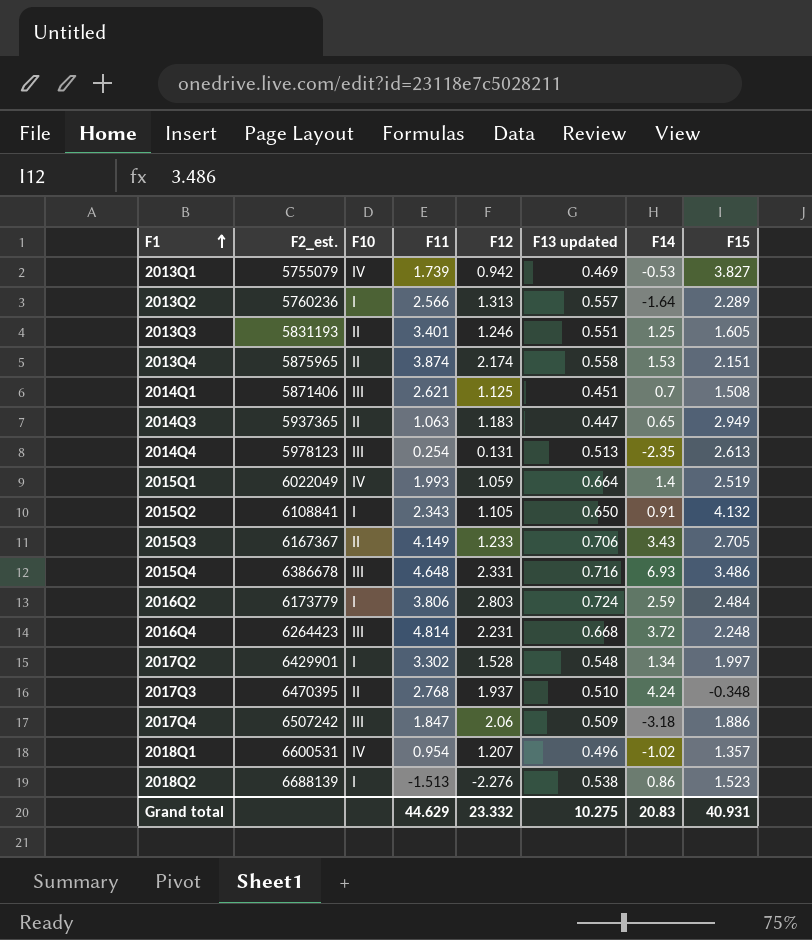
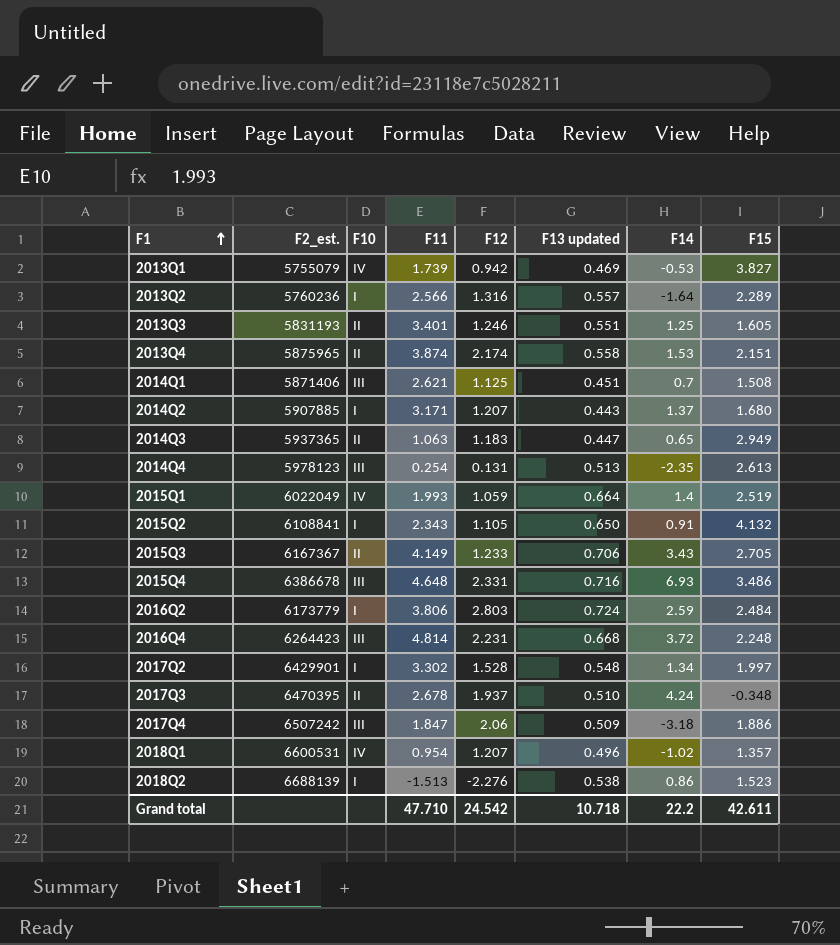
2013Q2 | F12: 1.313 -> 1.316
row 2014Q2: none -> 5907885 | I | 3.171 | 1.207 | 0.443 | 1.37 | 1.680
2017Q3 | F11: 2.768 -> 2.678
Grand total | F11: 44.629 -> 47.710
Grand total | F12: 23.332 -> 24.542
Grand total | F13 updated: 10.275 -> 10.718
Grand total | F14: 20.83 -> 22.2
Grand total | F15: 40.931 -> 42.611

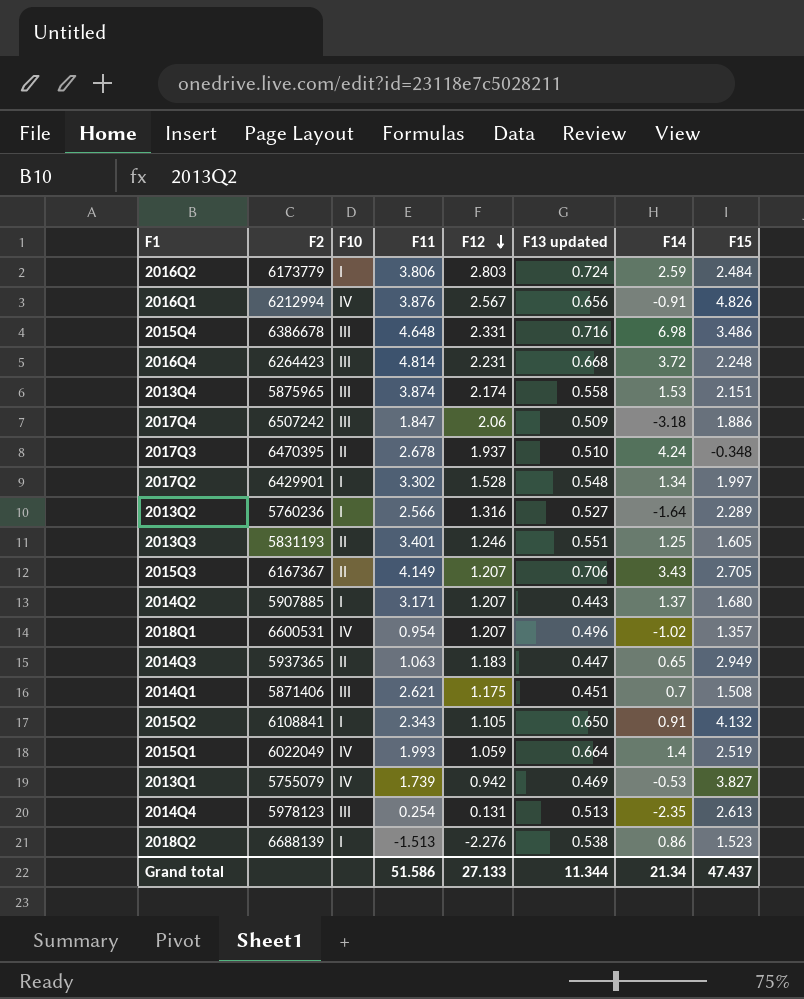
row order: F1 ascending -> F12 descending
column name: F2_est. -> F2
row 2016Q1: none -> 6212994 | IV | 3.876 | 2.567 | 0.656 | -0.91 | 4.826
2015Q4 | F14: 6.93 -> 6.98
2013Q4 | F10: II -> III
2013Q2 | F13 updated: 0.557 -> 0.527
2015Q3 | F12: 1.233 -> 1.207
2014Q1 | F12: 1.125 -> 1.175
Grand total | F11: 47.710 -> 51.586
Grand total | F12: 24.542 -> 27.133
Grand total | F13 updated: 10.718 -> 11.344
Grand total | F14: 22.2 -> 21.34
Grand total | F15: 42.611 -> 47.437

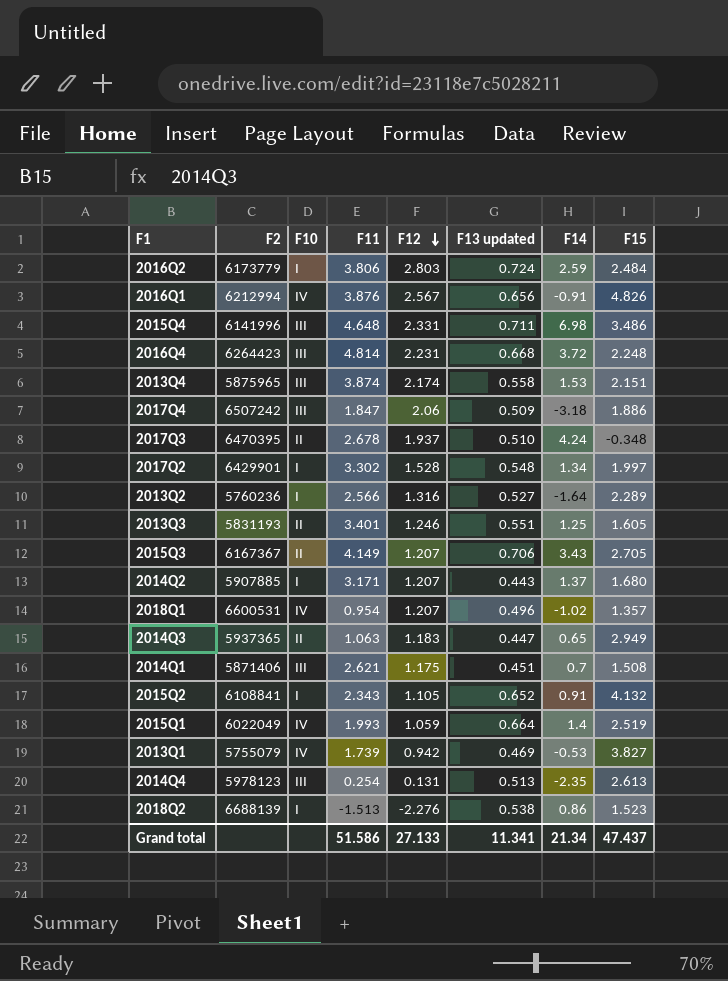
2015Q4 | F2: 6386678 -> 6141996
2015Q4 | F13 updated: 0.716 -> 0.711
2015Q2 | F13 updated: 0.650 -> 0.652
Grand total | F13 updated: 11.344 -> 11.341

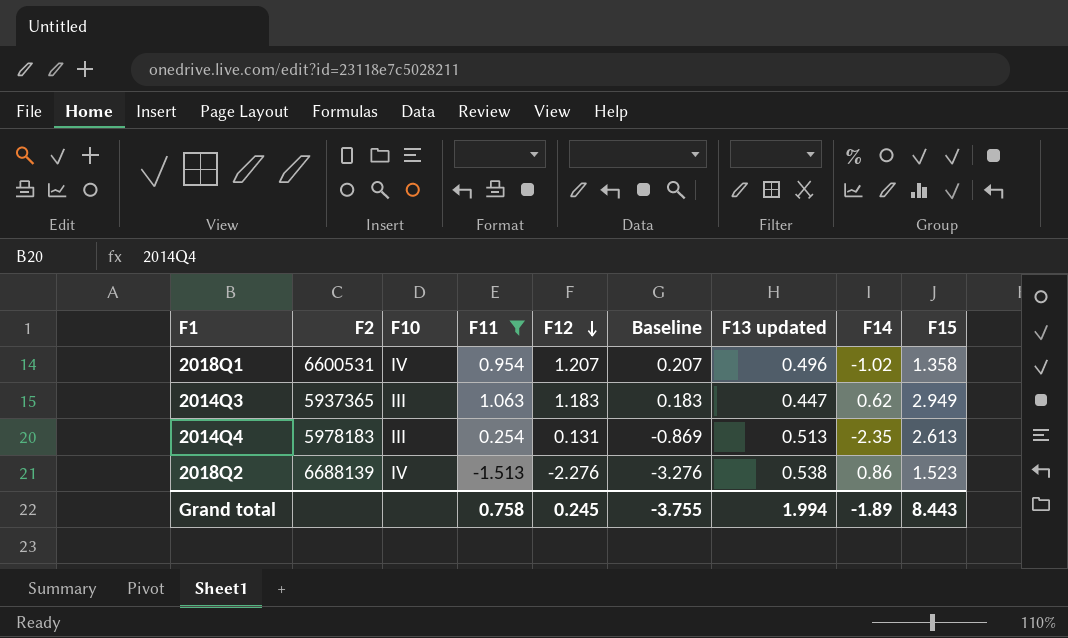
filter: none -> F11 <= 1.063
column Baseline | formula: none -> [F12] - 1
2018Q1 | F15: 1.357 -> 1.358
2014Q3 | F10: II -> III
2014Q3 | F14: 0.65 -> 0.62
2014Q4 | F2: 5978123 -> 5978183
2018Q2 | F10: I -> IV
Grand total | F11: 51.586 -> 0.758
Grand total | F12: 27.133 -> 0.245
Grand total | F13 updated: 11.341 -> 1.994
Grand total | F14: 21.34 -> -1.89
Grand total | F15: 47.437 -> 8.443

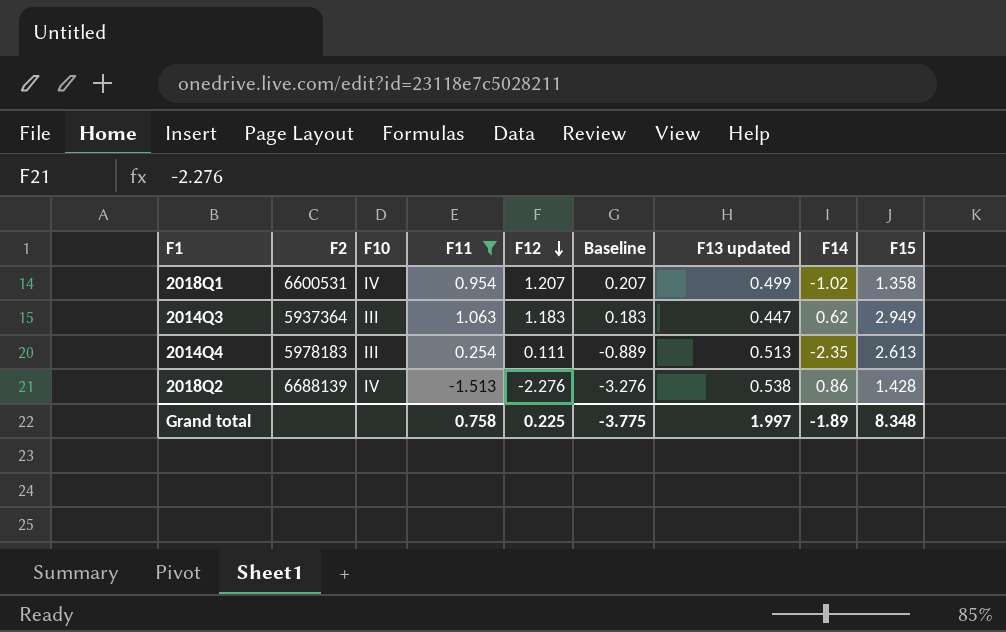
2018Q1 | F13 updated: 0.496 -> 0.499
2014Q3 | F2: 5937365 -> 5937364
2014Q4 | F12: 0.131 -> 0.111
2014Q4 | Baseline: -0.869 -> -0.889
2018Q2 | F15: 1.523 -> 1.428
Grand total | F12: 0.245 -> 0.225
Grand total | Baseline: -3.755 -> -3.775
Grand total | F13 updated: 1.994 -> 1.997
Grand total | F15: 8.443 -> 8.348

